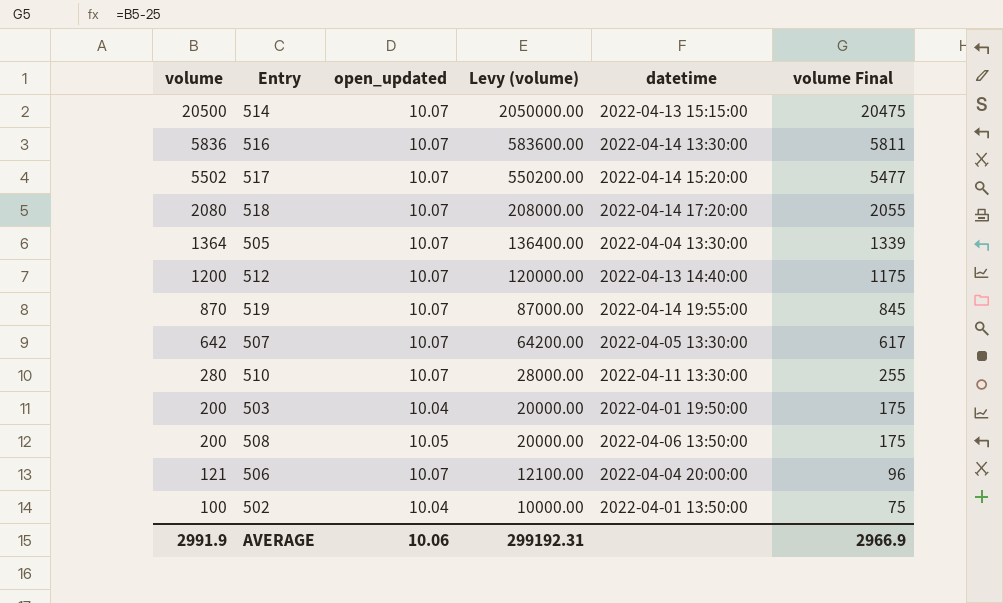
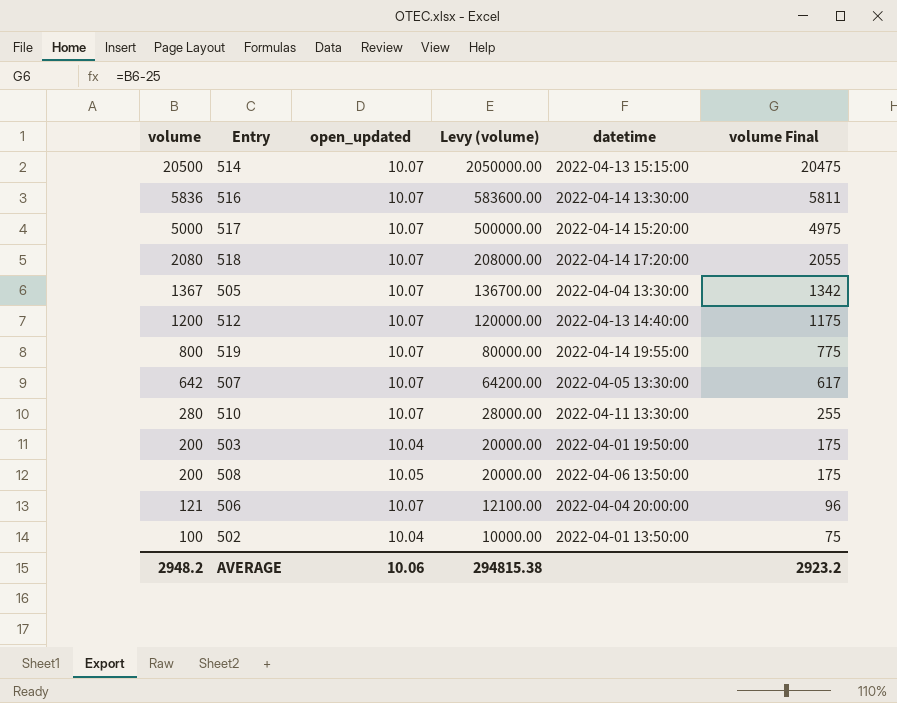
517 | volume: 5502 -> 5000
517 | Levy (volume): 550200.00 -> 500000.00
517 | volume Final: 5477 -> 4975
505 | volume: 1364 -> 1367
505 | Levy (volume): 136400.00 -> 136700.00
505 | volume Final: 1339 -> 1342
519 | volume: 870 -> 800
519 | Levy (volume): 87000.00 -> 80000.00
519 | volume Final: 845 -> 775
AVERAGE | volume: 2991.9 -> 2948.2
AVERAGE | Levy (volume): 299192.31 -> 294815.38
AVERAGE | volume Final: 2966.9 -> 2923.2

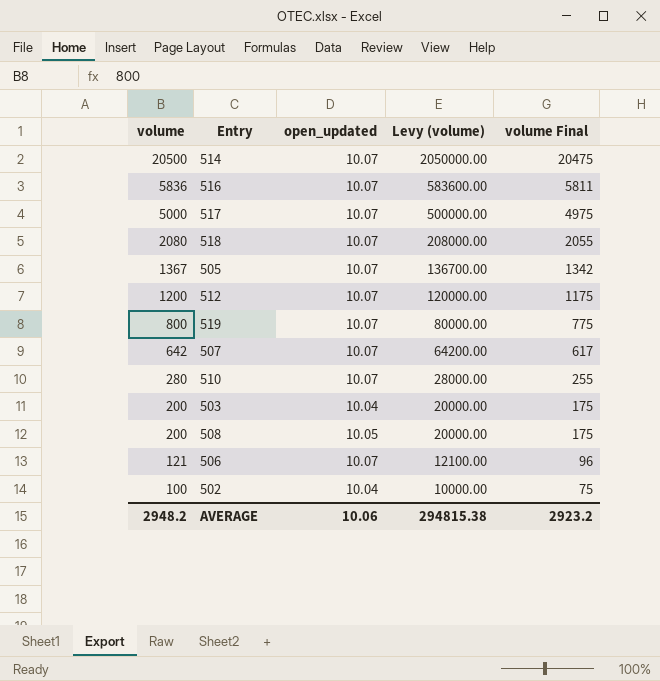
column datetime | position: 5 -> none

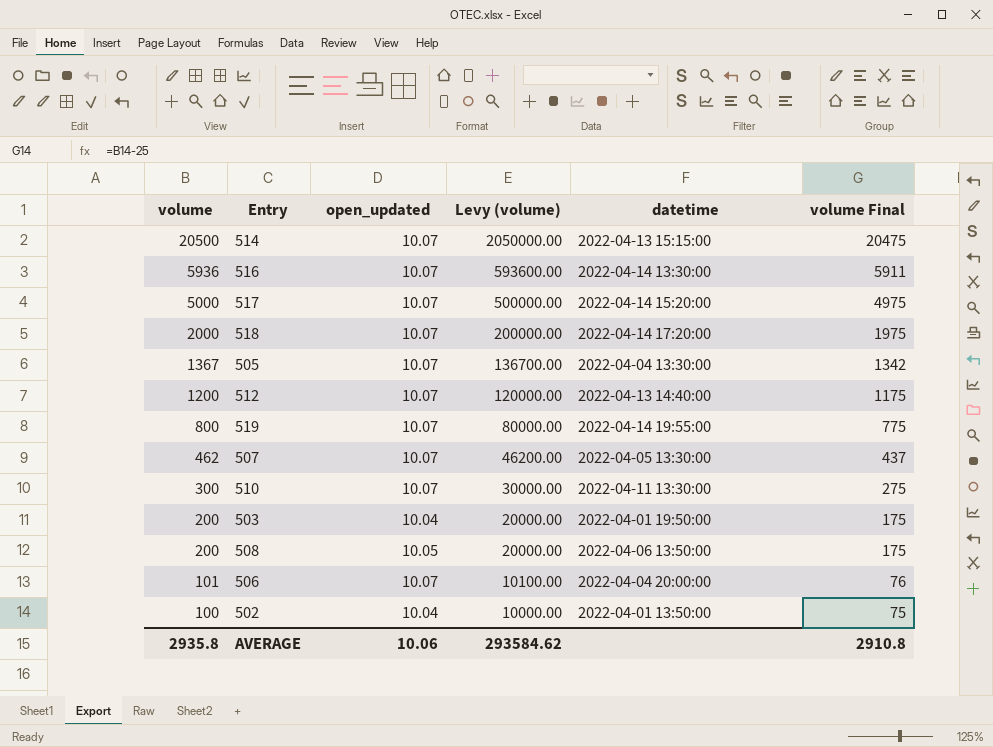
column datetime | position: none -> 5
516 | volume: 5836 -> 5936
516 | Levy (volume): 583600.00 -> 593600.00
516 | volume Final: 5811 -> 5911
518 | volume: 2080 -> 2000
518 | Levy (volume): 208000.00 -> 200000.00
518 | volume Final: 2055 -> 1975
507 | volume: 642 -> 462
507 | Levy (volume): 64200.00 -> 46200.00
507 | volume Final: 617 -> 437
510 | volume: 280 -> 300
510 | Levy (volume): 28000.00 -> 30000.00
510 | volume Final: 255 -> 275
506 | volume: 121 -> 101
506 | Levy (volume): 12100.00 -> 10100.00
506 | volume Final: 96 -> 76
AVERAGE | volume: 2948.2 -> 2935.8
AVERAGE | Levy (volume): 294815.38 -> 293584.62
AVERAGE | volume Final: 2923.2 -> 2910.8

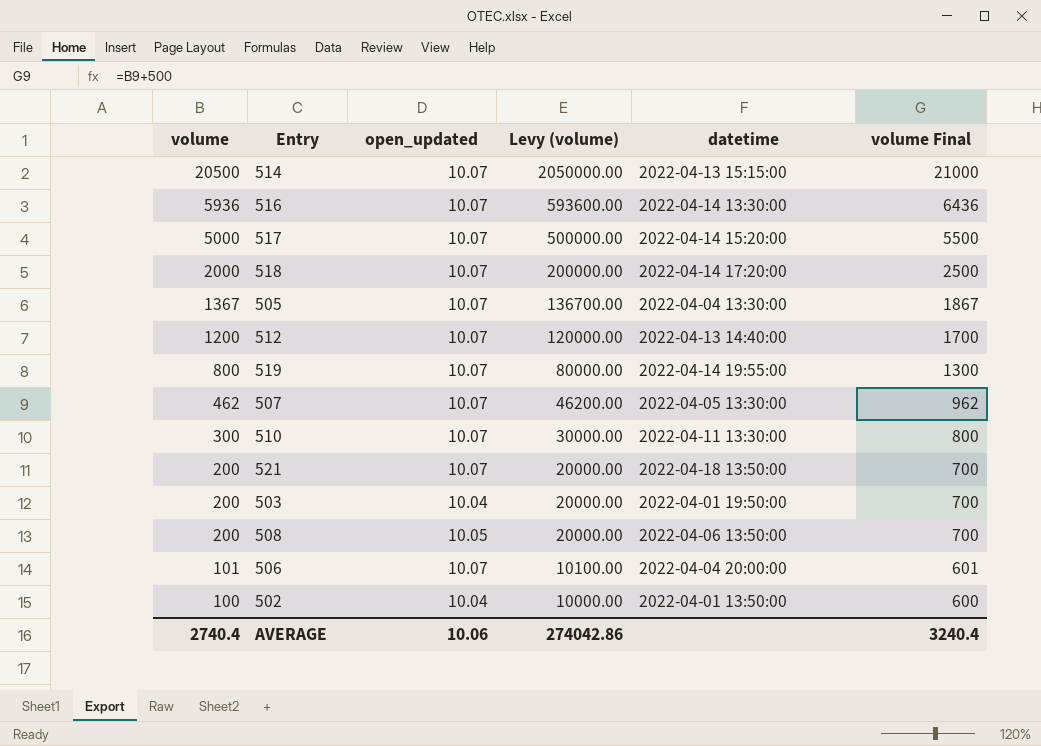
column volume Final | formula: [volume] - 25 -> [volume] + 500
row 521: none -> 200 | 10.07 | 20000.00 | 2022-04-18 13:50:00 | 700
AVERAGE | volume: 2935.8 -> 2740.4
AVERAGE | Levy (volume): 293584.62 -> 274042.86
AVERAGE | volume Final: 2910.8 -> 3240.4

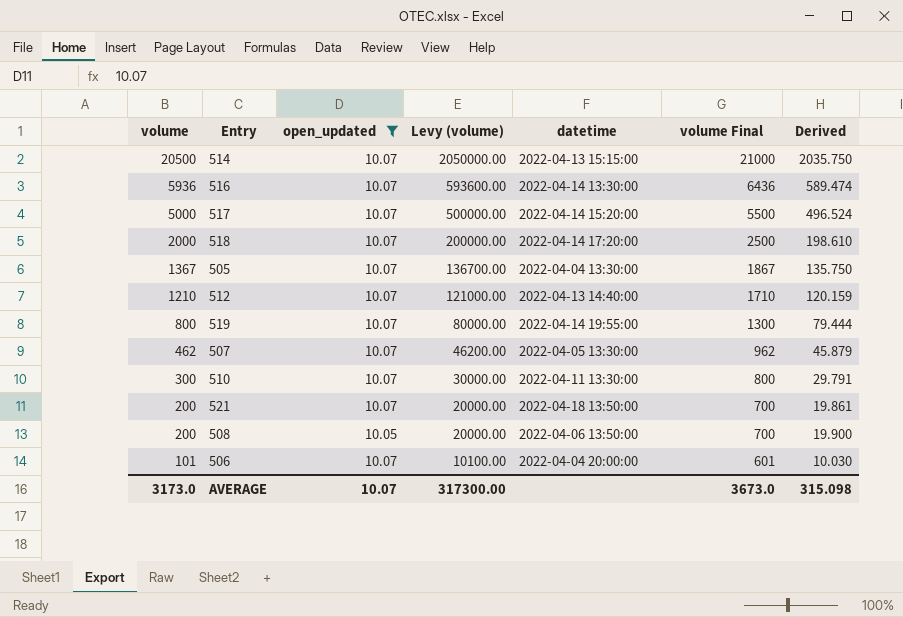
filter: none -> open_updated != 10.04
column Derived | formula: none -> [volume] / [open_updated]
512 | volume: 1200 -> 1210
512 | Levy (volume): 120000.00 -> 121000.00
512 | volume Final: 1700 -> 1710
AVERAGE | volume: 2740.4 -> 3173.0
AVERAGE | open_updated: 10.06 -> 10.07
AVERAGE | Levy (volume): 274042.86 -> 317300.00
AVERAGE | volume Final: 3240.4 -> 3673.0

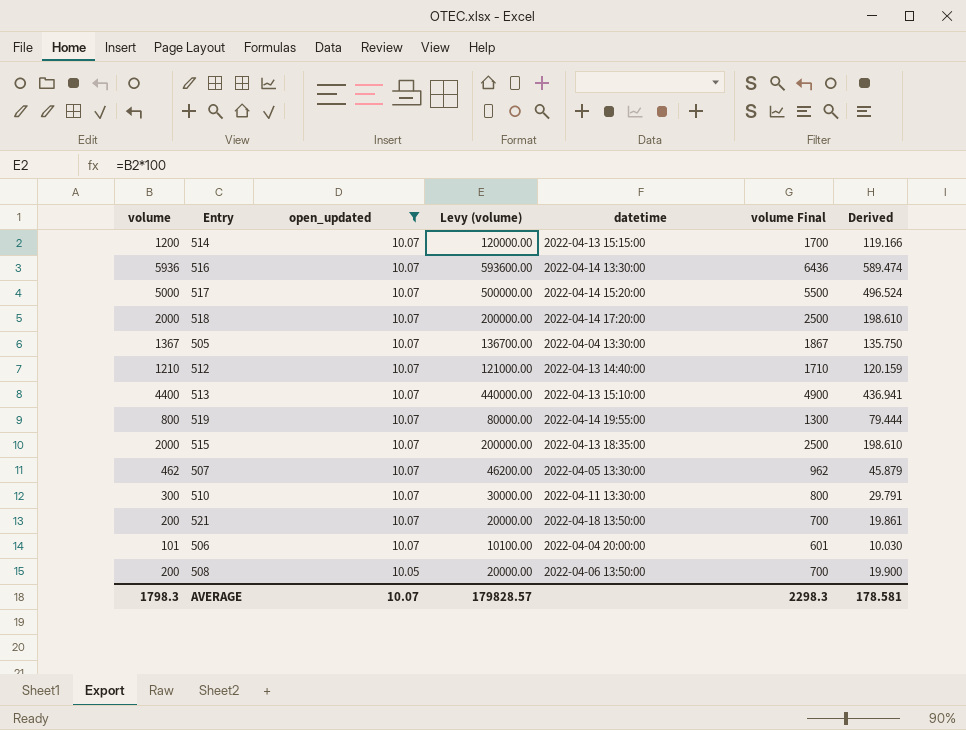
row order: volume descending -> open_updated descending
514 | volume: 20500 -> 1200
514 | Levy (volume): 2050000.00 -> 120000.00
514 | volume Final: 21000 -> 1700
514 | Derived: 2035.750 -> 119.166
row 513: none -> 4400 | 10.07 | 440000.00 | 2022-04-13 15:10:00 | 4900 | 436.941
row 515: none -> 2000 | 10.07 | 200000.00 | 2022-04-13 18:35:00 | 2500 | 198.610
AVERAGE | volume: 3173.0 -> 1798.3
AVERAGE | Levy (volume): 317300.00 -> 179828.57
AVERAGE | volume Final: 3673.0 -> 2298.3
AVERAGE | Derived: 315.098 -> 178.581

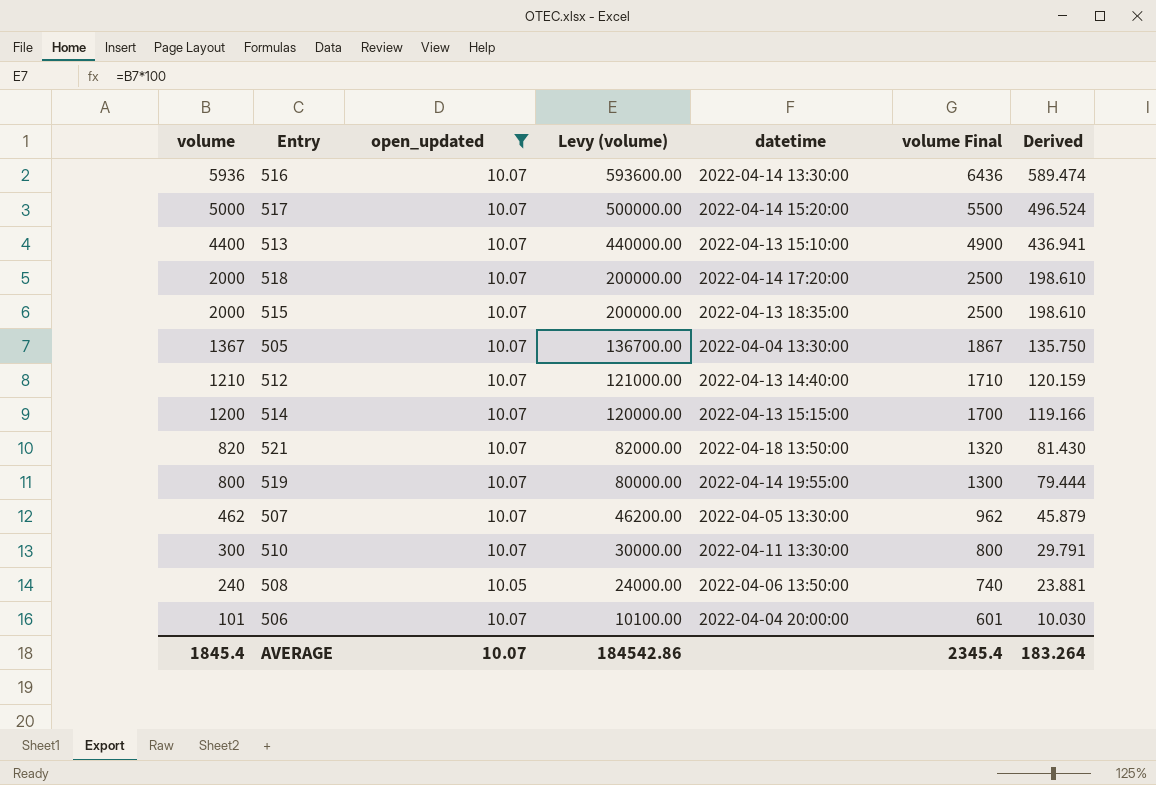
row order: open_updated descending -> volume descending
521 | volume: 200 -> 820
521 | Levy (volume): 20000.00 -> 82000.00
521 | volume Final: 700 -> 1320
521 | Derived: 19.861 -> 81.430
508 | volume: 200 -> 240
508 | Levy (volume): 20000.00 -> 24000.00
508 | volume Final: 700 -> 740
508 | Derived: 19.900 -> 23.881
AVERAGE | volume: 1798.3 -> 1845.4
AVERAGE | Levy (volume): 179828.57 -> 184542.86
AVERAGE | volume Final: 2298.3 -> 2345.4
AVERAGE | Derived: 178.581 -> 183.264

